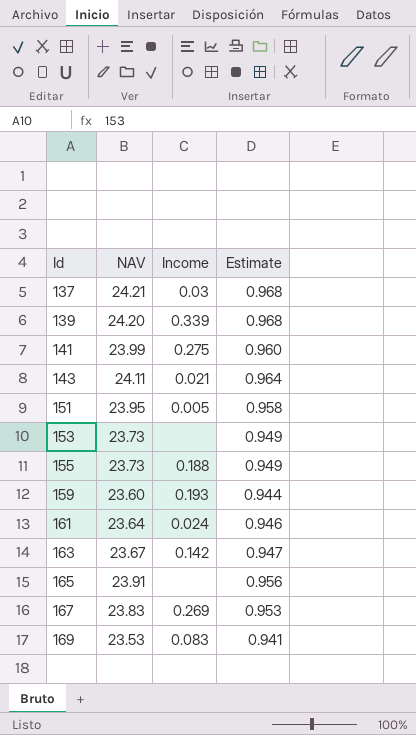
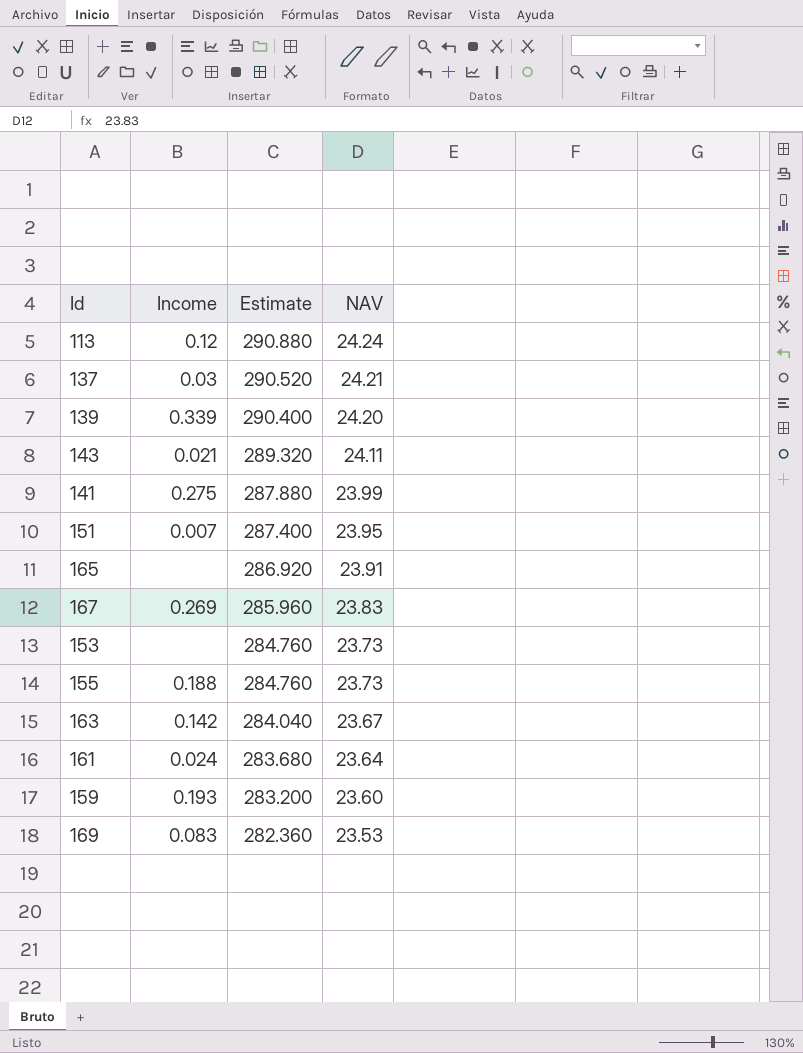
row order: Id ascending -> Estimate descending
column Estimate | formula: [NAV] * 0.04 -> [NAV] * 12
column NAV | position: 2 -> 4
row 113: none -> 0.12 | 290.880 | 24.24
151 | Income: 0.005 -> 0.007

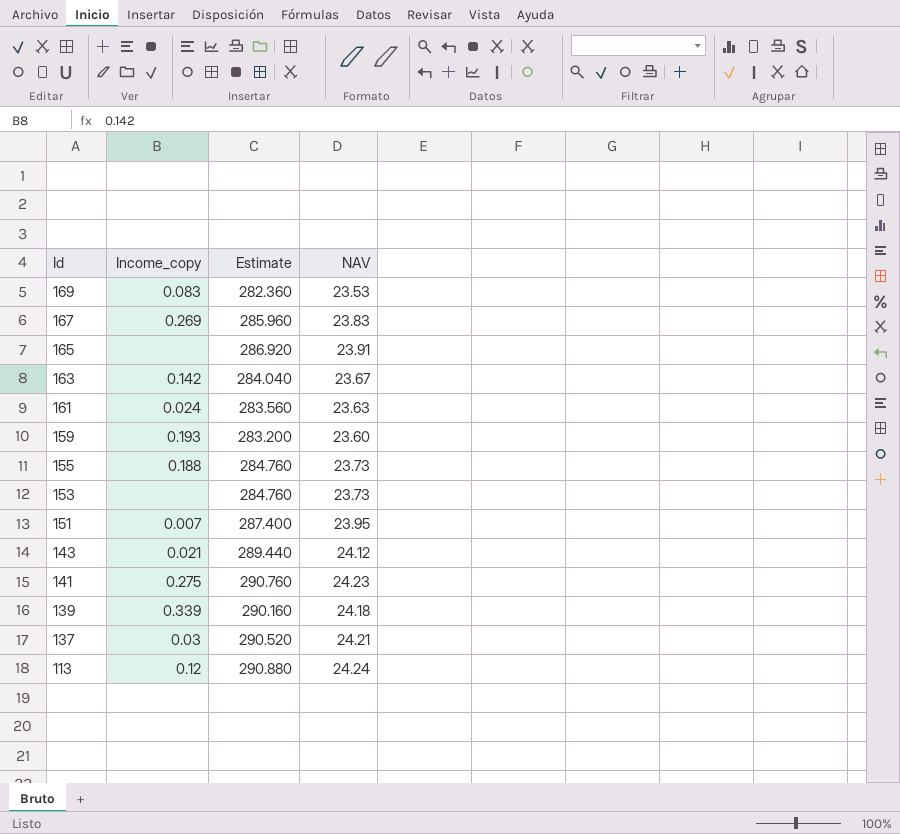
row order: Estimate descending -> Id descending
column name: Income -> Income_copy
161 | Estimate: 283.680 -> 283.560
161 | NAV: 23.64 -> 23.63
143 | Estimate: 289.320 -> 289.440
143 | NAV: 24.11 -> 24.12
141 | Estimate: 287.880 -> 290.760
141 | NAV: 23.99 -> 24.23
139 | Estimate: 290.400 -> 290.160
139 | NAV: 24.20 -> 24.18

